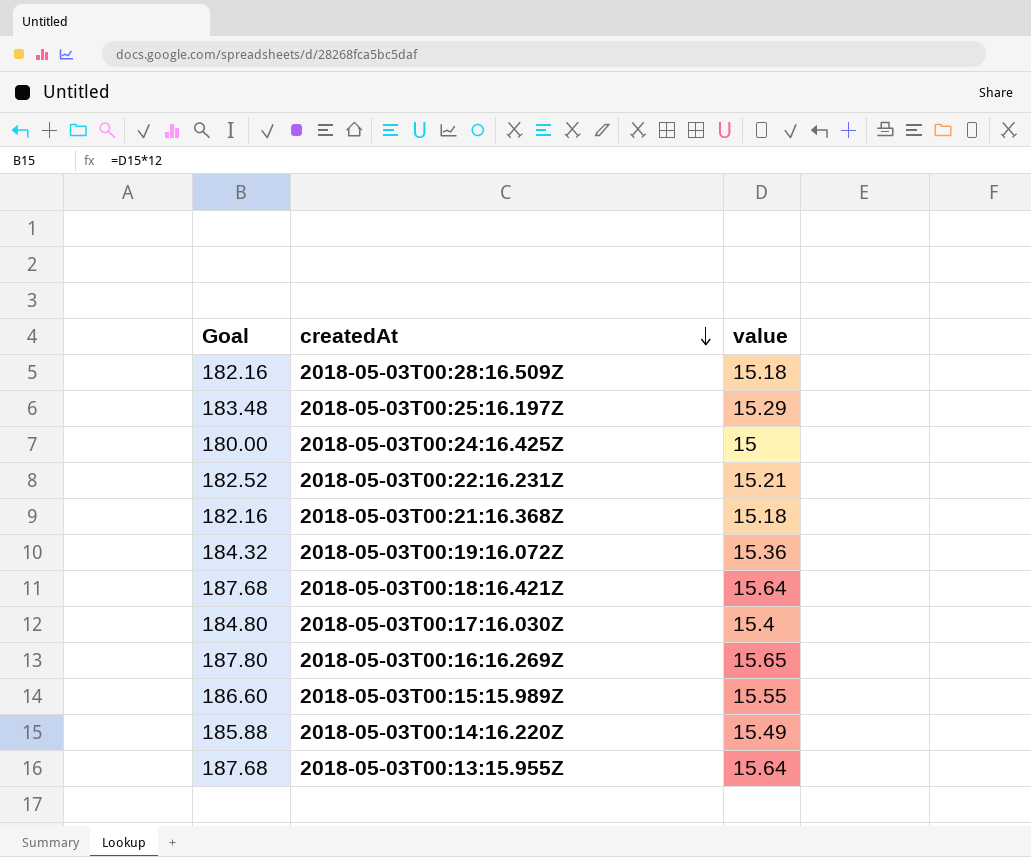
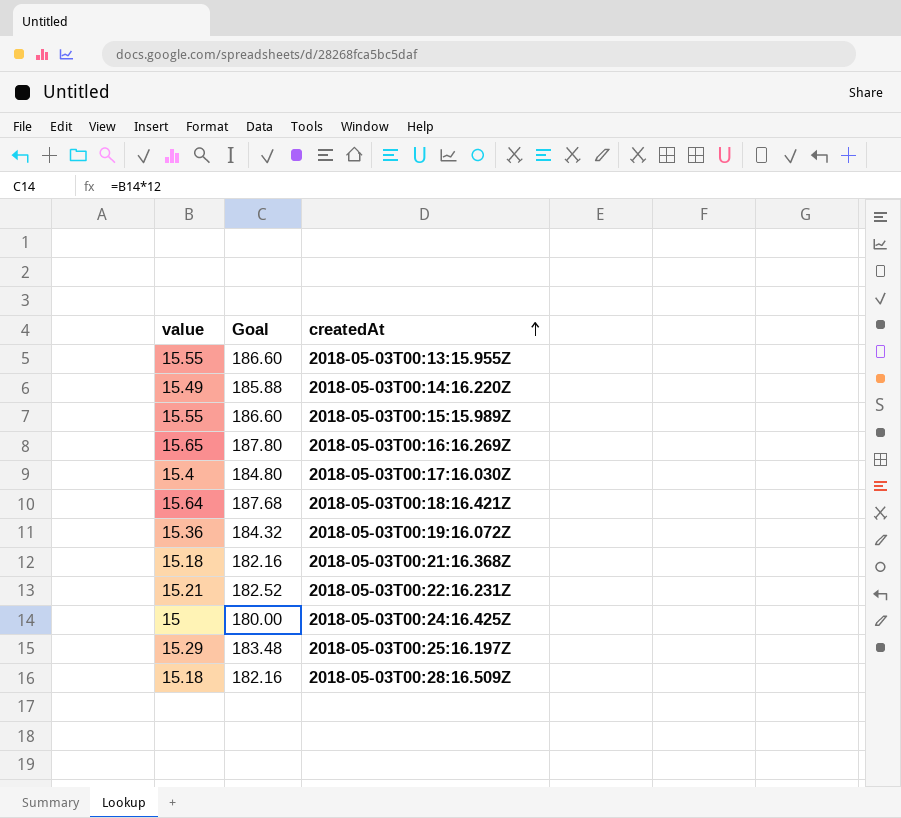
row order: createdAt descending -> createdAt ascending
column value | position: 3 -> 1
2018-05-03T00:13:15.955Z | value: 15.64 -> 15.55
2018-05-03T00:13:15.955Z | Goal: 187.68 -> 186.60

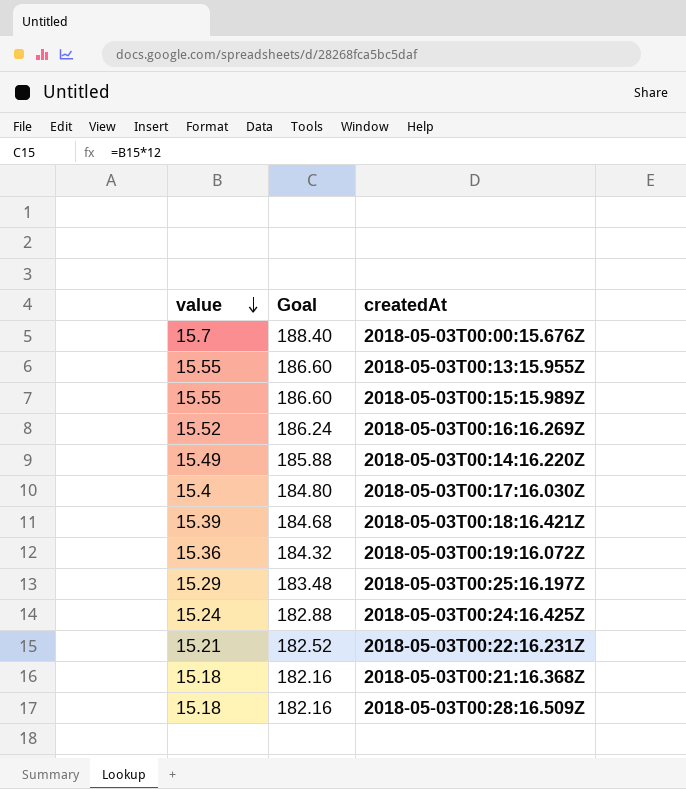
row order: createdAt ascending -> value descending
row 2018-05-03T00:00:15.676Z: none -> 15.7 | 188.40
2018-05-03T00:16:16.269Z | value: 15.65 -> 15.52
2018-05-03T00:16:16.269Z | Goal: 187.80 -> 186.24
2018-05-03T00:18:16.421Z | value: 15.64 -> 15.39
2018-05-03T00:18:16.421Z | Goal: 187.68 -> 184.68
2018-05-03T00:24:16.425Z | value: 15 -> 15.24
2018-05-03T00:24:16.425Z | Goal: 180.00 -> 182.88

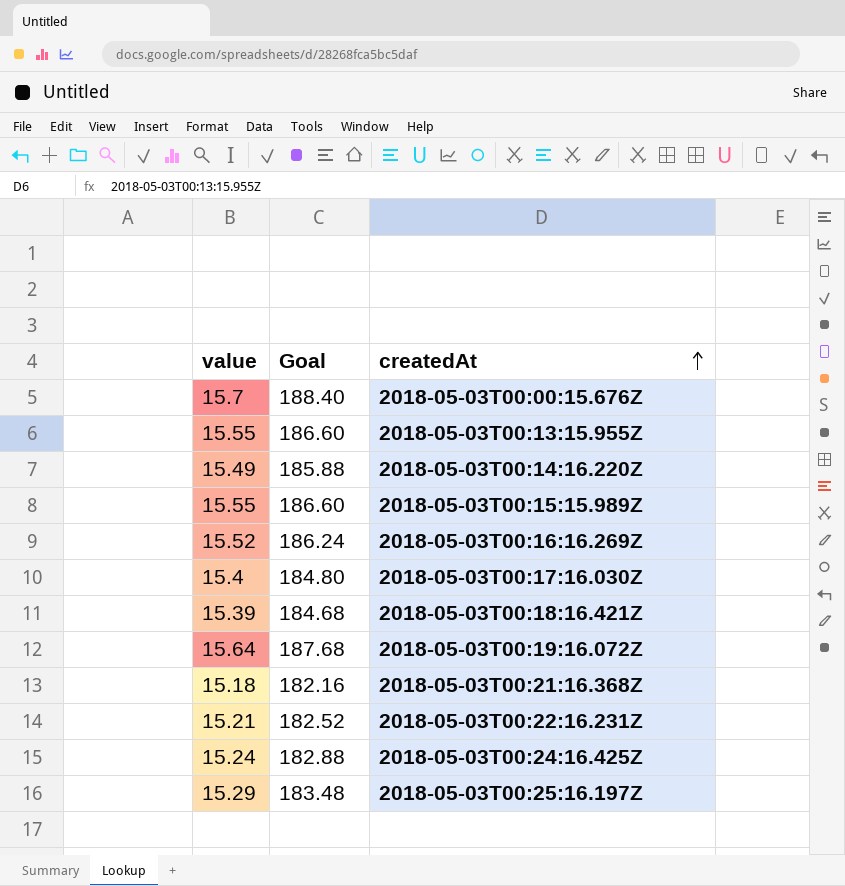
row order: value descending -> createdAt ascending
row 2018-05-03T00:28:16.509Z: 15.18 | 182.16 -> none
2018-05-03T00:19:16.072Z | value: 15.36 -> 15.64
2018-05-03T00:19:16.072Z | Goal: 184.32 -> 187.68

